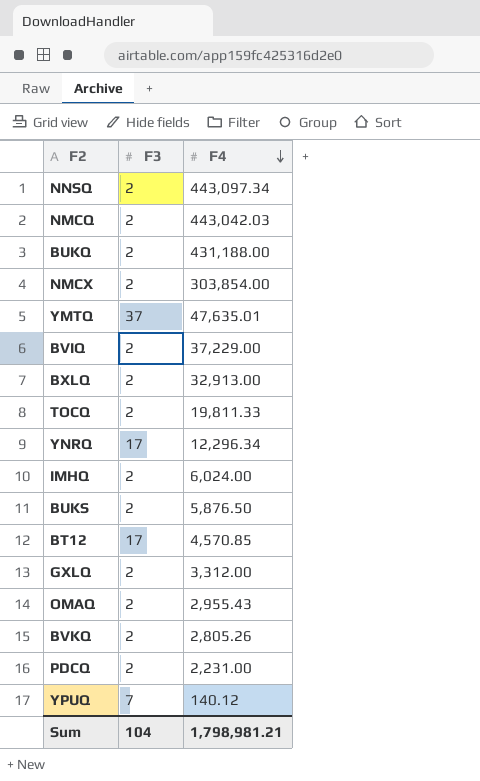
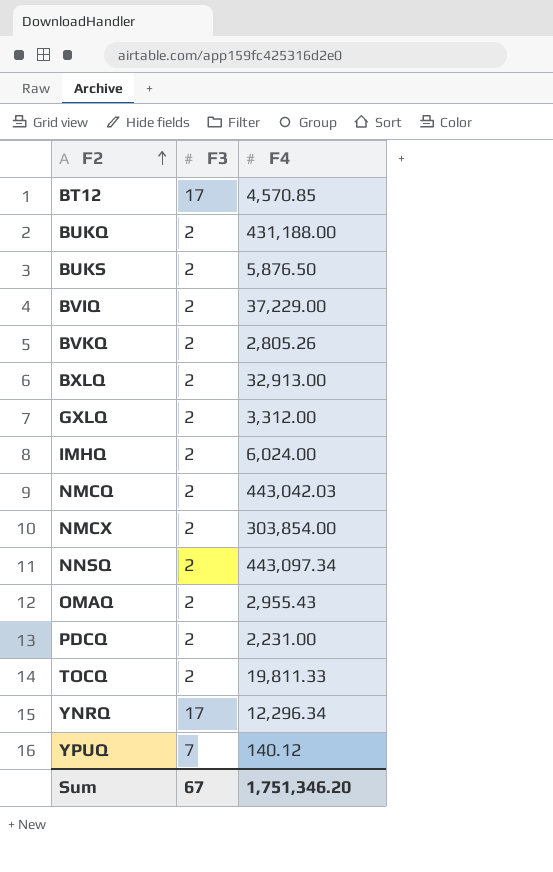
row order: F4 descending -> F2 ascending
row YMTQ: 37 | 47,635.01 -> none
Sum | F3: 104 -> 67
Sum | F4: 1,798,981.21 -> 1,751,346.20

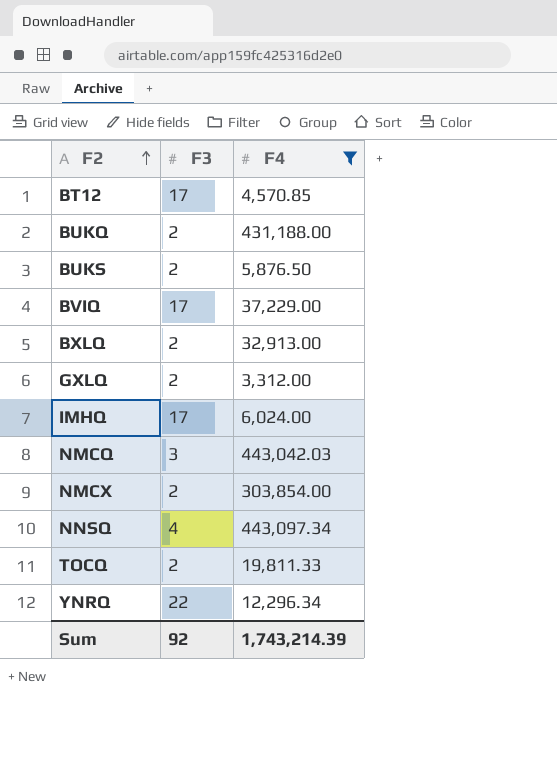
filter: none -> F4 >= 3,312.00
BVIQ | F3: 2 -> 17
IMHQ | F3: 2 -> 17
NMCQ | F3: 2 -> 3
NNSQ | F3: 2 -> 4
YNRQ | F3: 17 -> 22
Sum | F3: 67 -> 92
Sum | F4: 1,751,346.20 -> 1,743,214.39

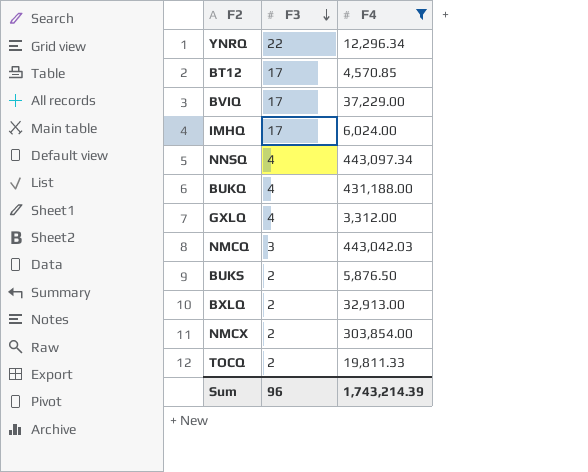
row order: F2 ascending -> F3 descending
BUKQ | F3: 2 -> 4
GXLQ | F3: 2 -> 4
Sum | F3: 92 -> 96

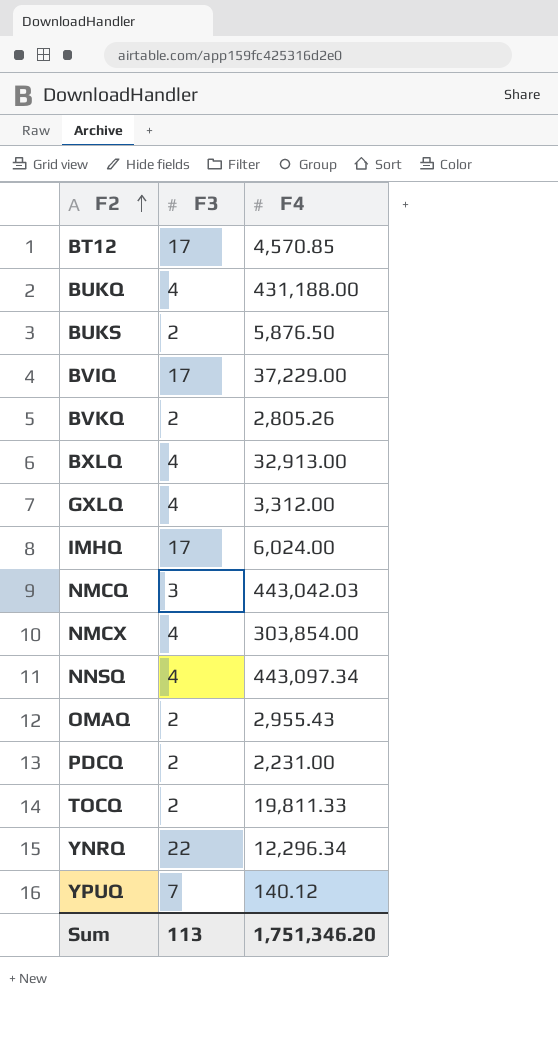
filter: F4 >= 3,312.00 -> none
row order: F3 descending -> F2 ascending
BXLQ | F3: 2 -> 4
NMCX | F3: 2 -> 4
Sum | F3: 96 -> 113
Sum | F4: 1,743,214.39 -> 1,751,346.20

